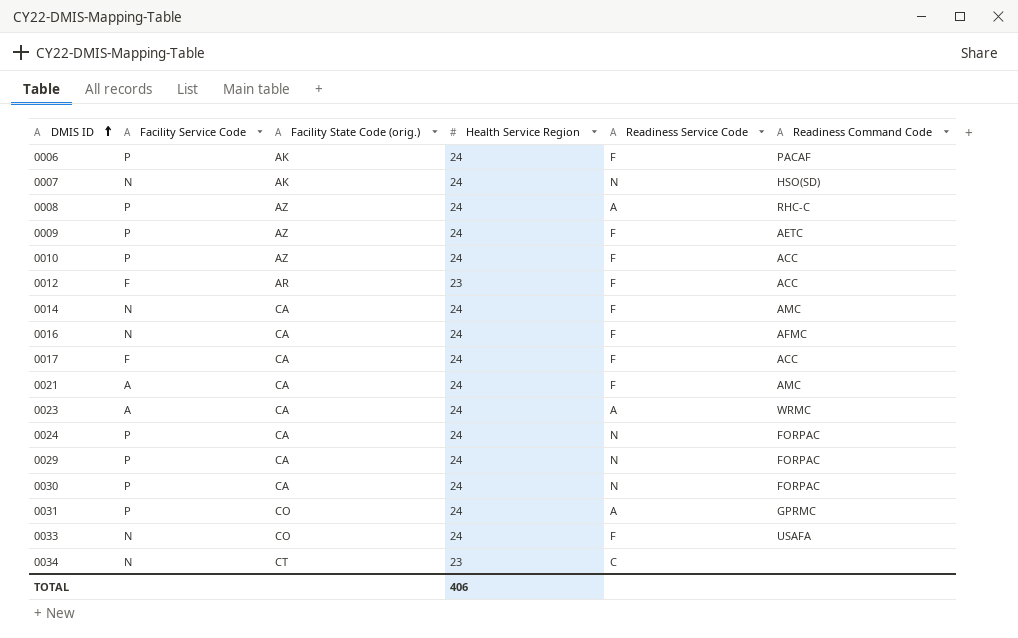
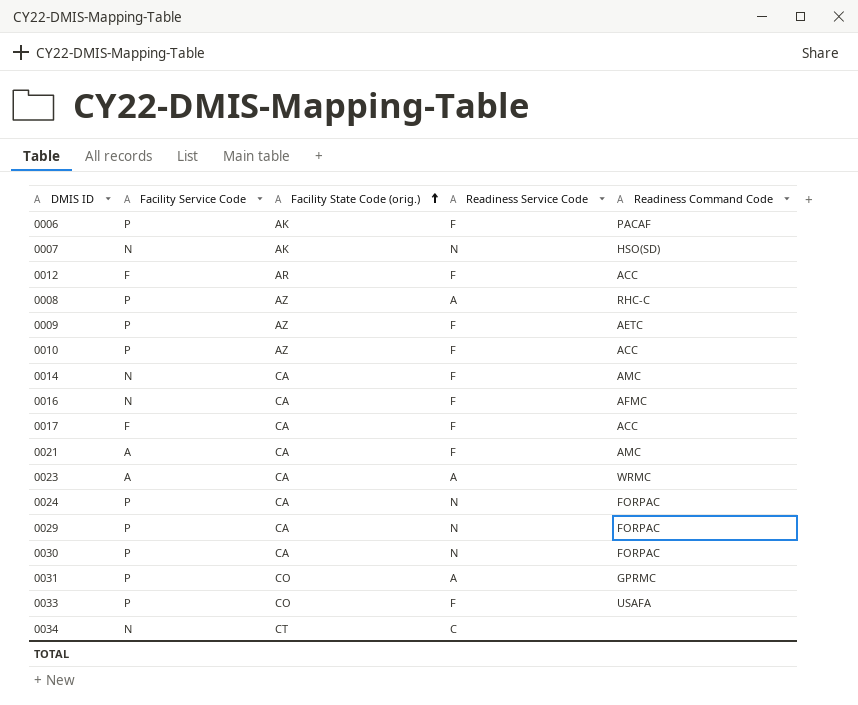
row order: DMIS ID ascending -> Facility State Code (orig.) ascending
column Health Service Region | position: 4 -> none
0033 | Facility Service Code: N -> P

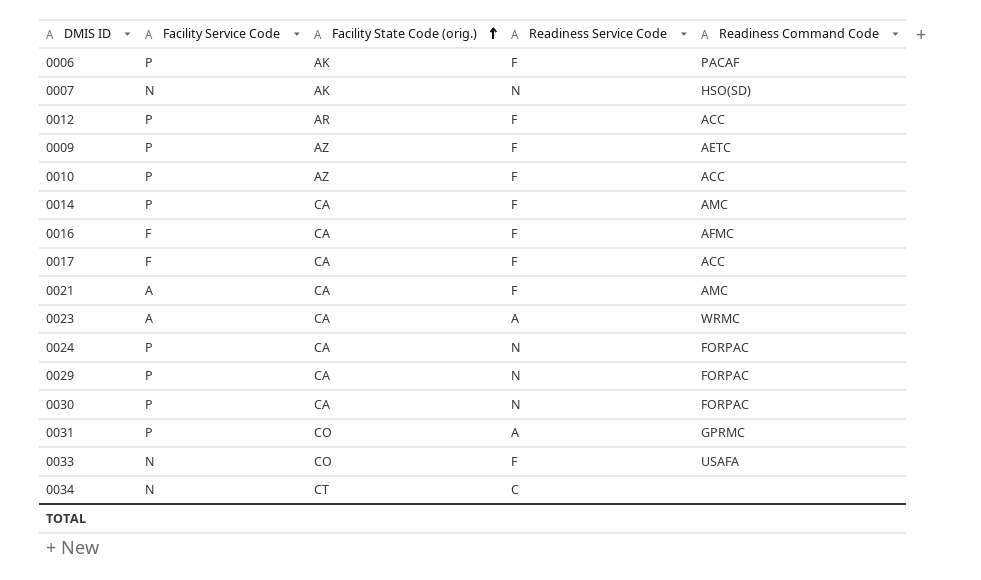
row 0008: P | AZ | A | RHC-C -> none
0012 | Facility Service Code: F -> P
0014 | Facility Service Code: N -> P
0016 | Facility Service Code: N -> F
0033 | Facility Service Code: P -> N

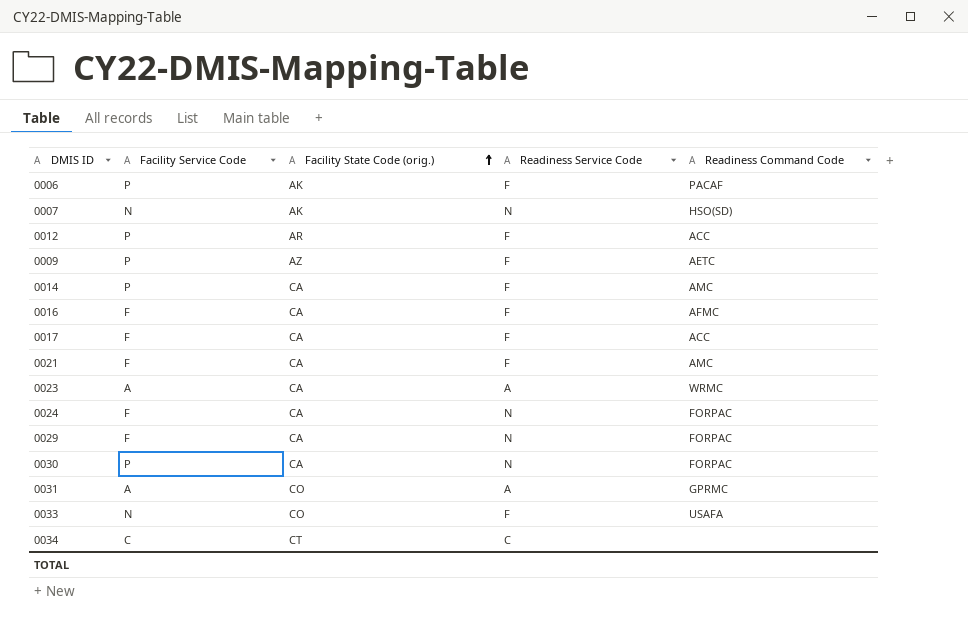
row 0010: P | AZ | F | ACC -> none
0021 | Facility Service Code: A -> F
0024 | Facility Service Code: P -> F
0029 | Facility Service Code: P -> F
0031 | Facility Service Code: P -> A
0034 | Facility Service Code: N -> C

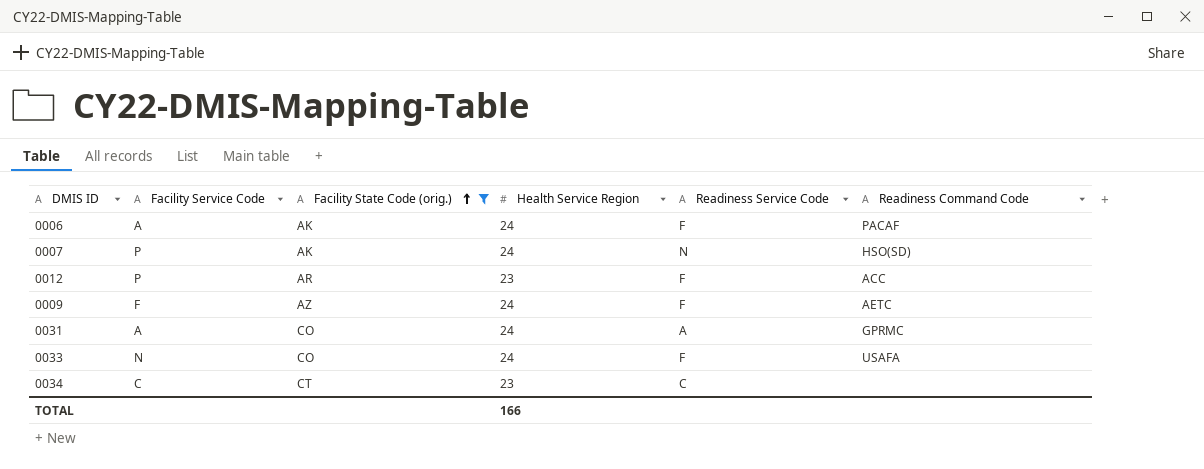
filter: none -> Facility State Code (orig.) != CA
column Health Service Region | position: none -> 4
0006 | Facility Service Code: P -> A
0007 | Facility Service Code: N -> P
0009 | Facility Service Code: P -> F

